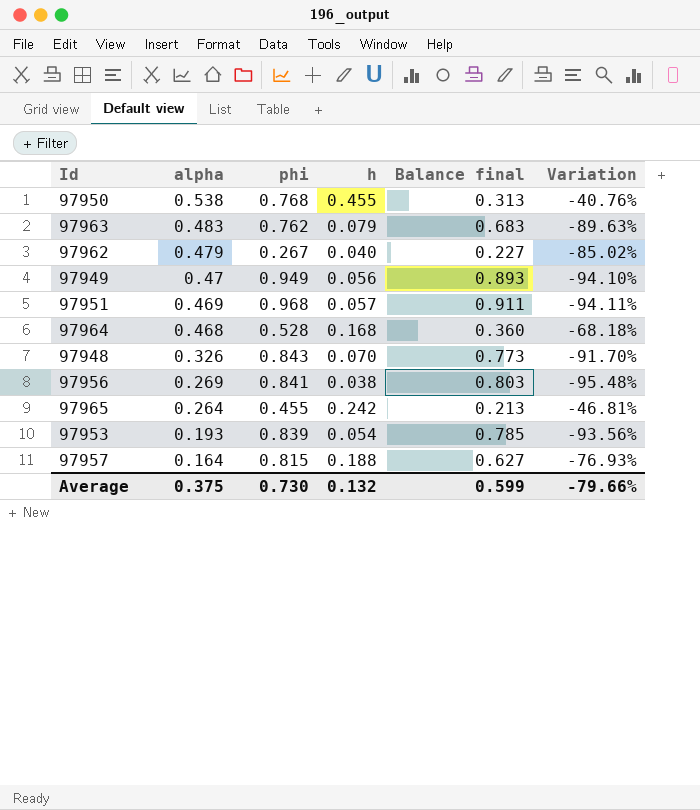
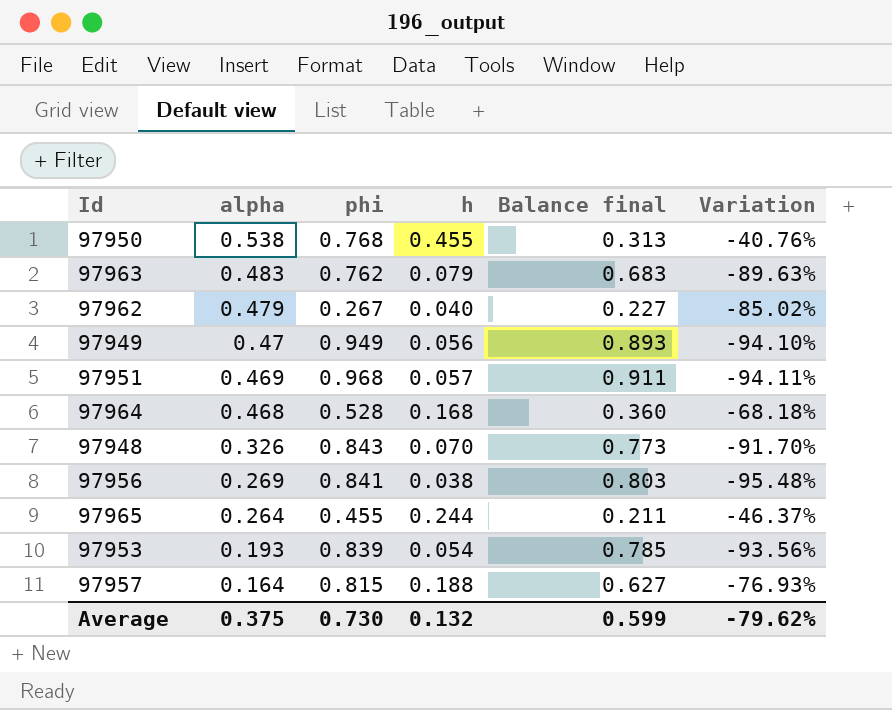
97965 | h: 0.242 -> 0.244
97965 | Balance final: 0.213 -> 0.211
97965 | Variation: -46.81% -> -46.37%
Average | Variation: -79.66% -> -79.62%

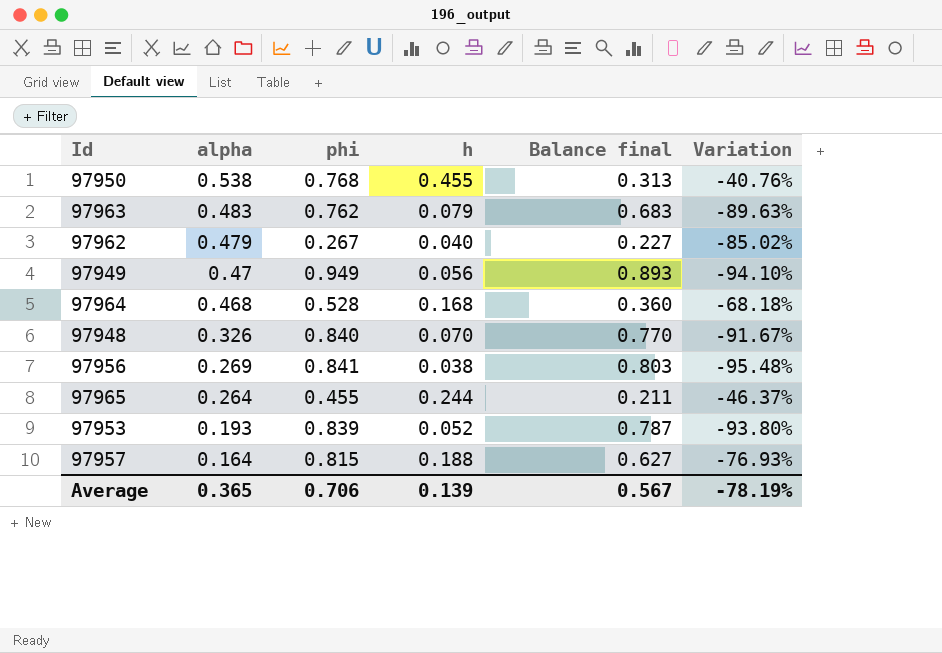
row 97951: 0.469 | 0.968 | 0.057 | 0.911 | -94.11% -> none
97948 | phi: 0.843 -> 0.840
97948 | Balance final: 0.773 -> 0.770
97948 | Variation: -91.70% -> -91.67%
97953 | h: 0.054 -> 0.052
97953 | Balance final: 0.785 -> 0.787
97953 | Variation: -93.56% -> -93.80%
Average | alpha: 0.375 -> 0.365
Average | phi: 0.730 -> 0.706
Average | h: 0.132 -> 0.139
Average | Balance final: 0.599 -> 0.567
Average | Variation: -79.62% -> -78.19%

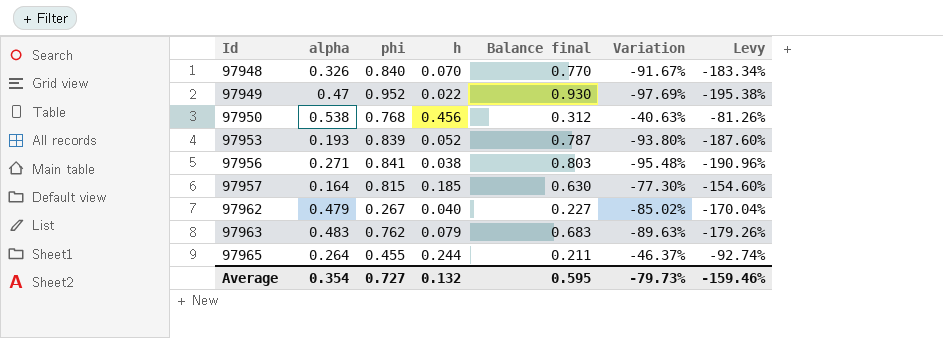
row order: alpha descending -> Id ascending
column Levy | formula: none -> [Variation] * 2
row 97964: 0.468 | 0.528 | 0.168 | 0.360 | -68.18% -> none
97949 | phi: 0.949 -> 0.952
97949 | h: 0.056 -> 0.022
97949 | Balance final: 0.893 -> 0.930
97949 | Variation: -94.10% -> -97.69%
97950 | h: 0.455 -> 0.456
97950 | Balance final: 0.313 -> 0.312
97950 | Variation: -40.76% -> -40.63%
97956 | alpha: 0.269 -> 0.271
97957 | h: 0.188 -> 0.185
97957 | Balance final: 0.627 -> 0.630
97957 | Variation: -76.93% -> -77.30%
Average | alpha: 0.365 -> 0.354
Average | phi: 0.706 -> 0.727
Average | h: 0.139 -> 0.132
Average | Balance final: 0.567 -> 0.595
Average | Variation: -78.19% -> -79.73%

